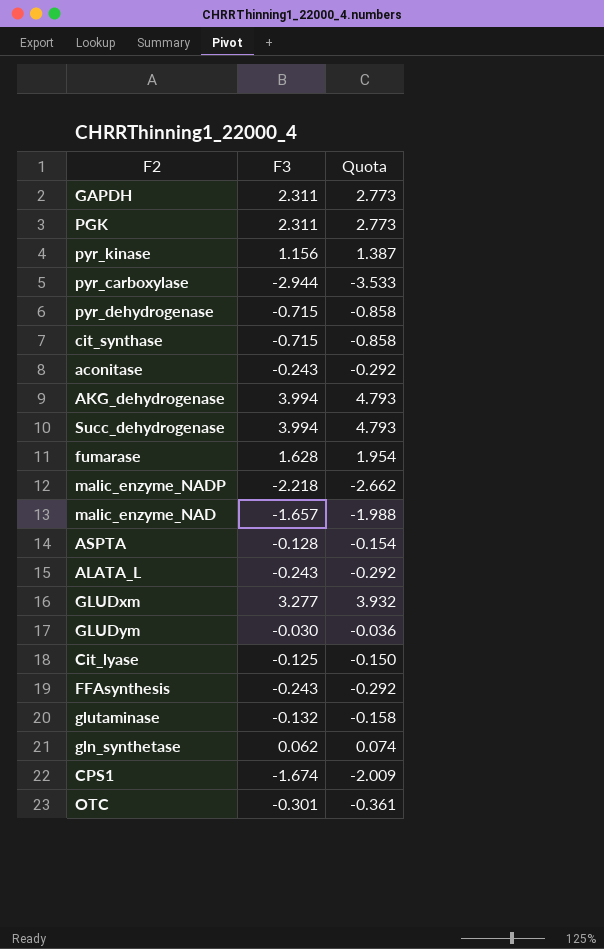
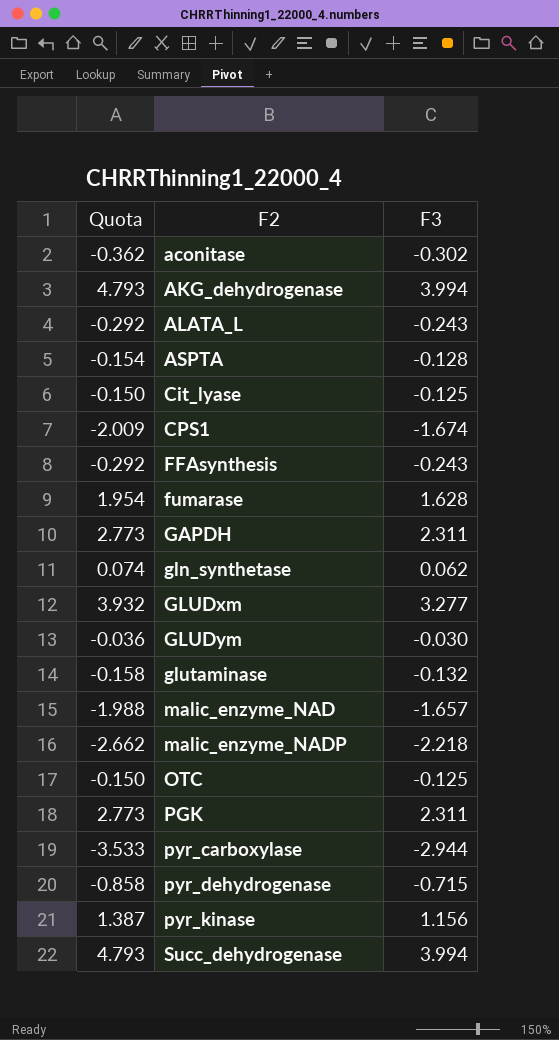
row order: none -> F2 ascending
column Quota | position: 3 -> 1
row cit_synthase: -0.715 | -0.858 -> none
aconitase | Quota: -0.292 -> -0.362
aconitase | F3: -0.243 -> -0.302
OTC | Quota: -0.361 -> -0.150
OTC | F3: -0.301 -> -0.125

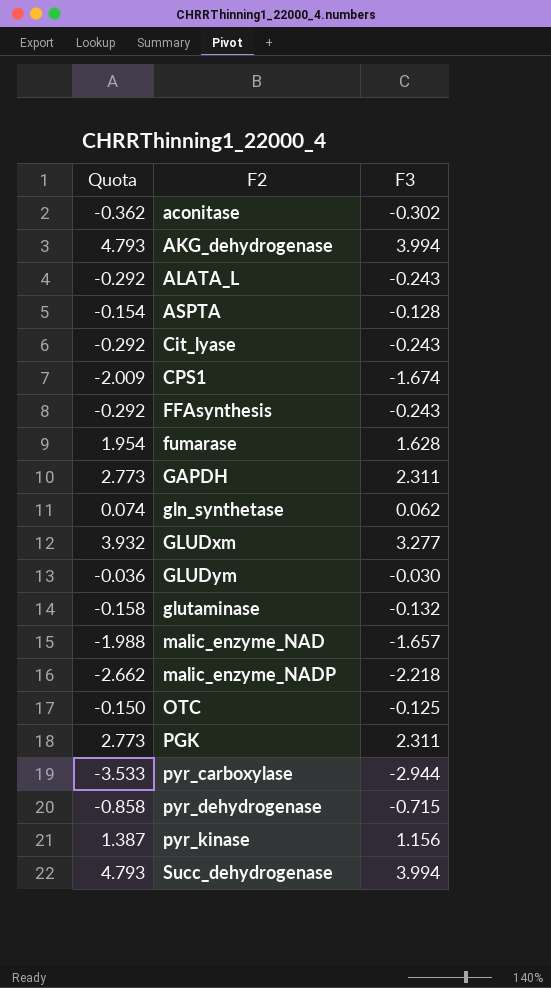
Cit_lyase | Quota: -0.150 -> -0.292
Cit_lyase | F3: -0.125 -> -0.243

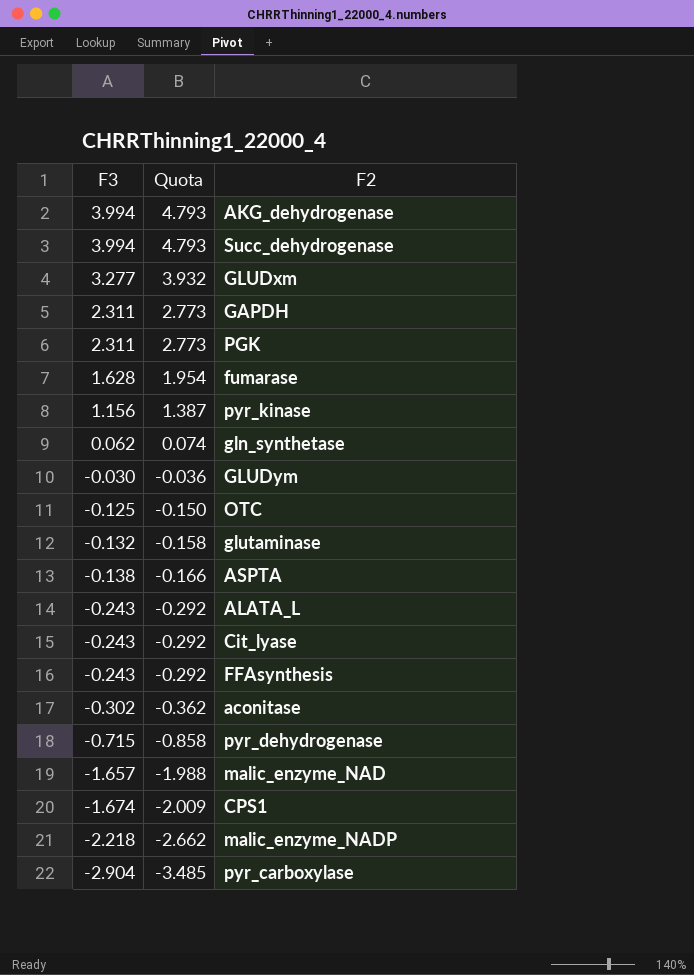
row order: F2 ascending -> F3 descending
column F3 | position: 3 -> 1
ASPTA | F3: -0.128 -> -0.138
ASPTA | Quota: -0.154 -> -0.166
pyr_carboxylase | F3: -2.944 -> -2.904
pyr_carboxylase | Quota: -3.533 -> -3.485

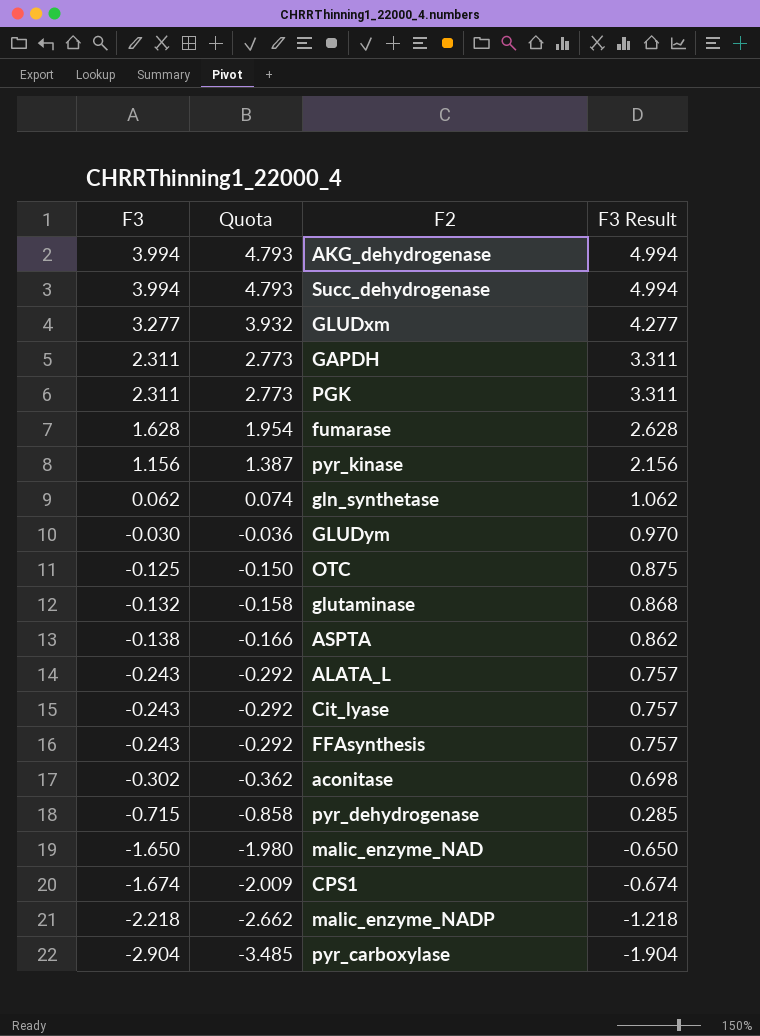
column F3 Result | formula: none -> [F3] + 1
malic_enzyme_NAD | F3: -1.657 -> -1.650
malic_enzyme_NAD | Quota: -1.988 -> -1.980

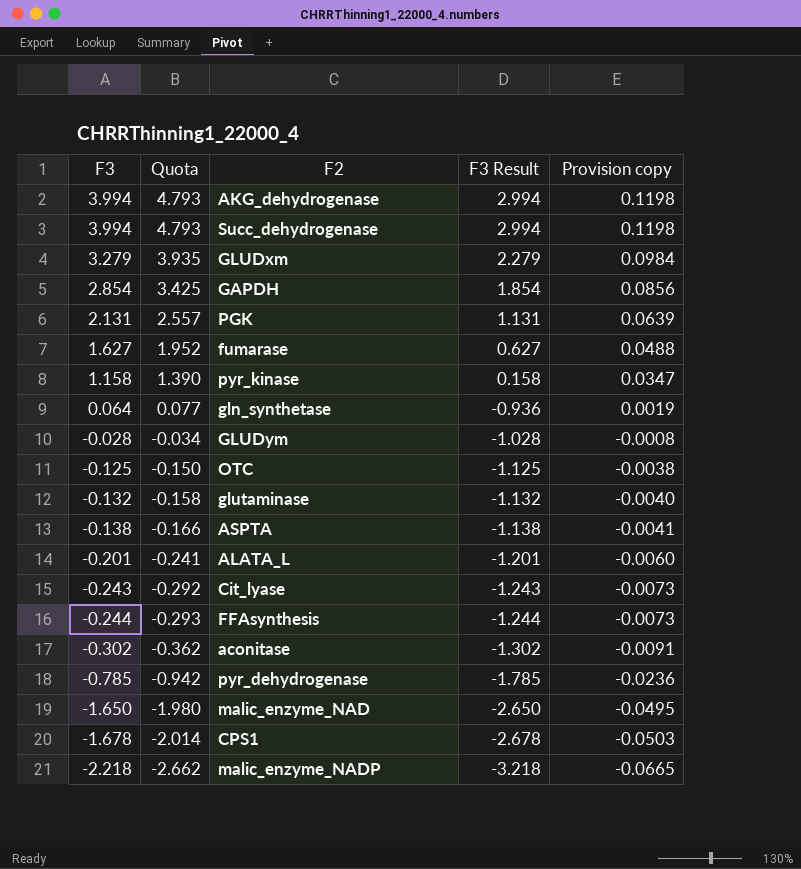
column F3 Result | formula: [F3] + 1 -> [F3] - 1
column Provision copy | formula: none -> [F3] * 0.03
row pyr_carboxylase: -2.904 | -3.485 | -1.904 -> none
GLUDxm | F3: 3.277 -> 3.279
GLUDxm | Quota: 3.932 -> 3.935
GAPDH | F3: 2.311 -> 2.854
GAPDH | Quota: 2.773 -> 3.425
PGK | F3: 2.311 -> 2.131
PGK | Quota: 2.773 -> 2.557
fumarase | F3: 1.628 -> 1.627
fumarase | Quota: 1.954 -> 1.952
pyr_kinase | F3: 1.156 -> 1.158
pyr_kinase | Quota: 1.387 -> 1.390
gln_synthetase | F3: 0.062 -> 0.064
gln_synthetase | Quota: 0.074 -> 0.077
GLUDym | F3: -0.030 -> -0.028
GLUDym | Quota: -0.036 -> -0.034
ALATA_L | F3: -0.243 -> -0.201
ALATA_L | Quota: -0.292 -> -0.241
FFAsynthesis | F3: -0.243 -> -0.244
FFAsynthesis | Quota: -0.292 -> -0.293
pyr_dehydrogenase | F3: -0.715 -> -0.785
pyr_dehydrogenase | Quota: -0.858 -> -0.942
CPS1 | F3: -1.674 -> -1.678
CPS1 | Quota: -2.009 -> -2.014

